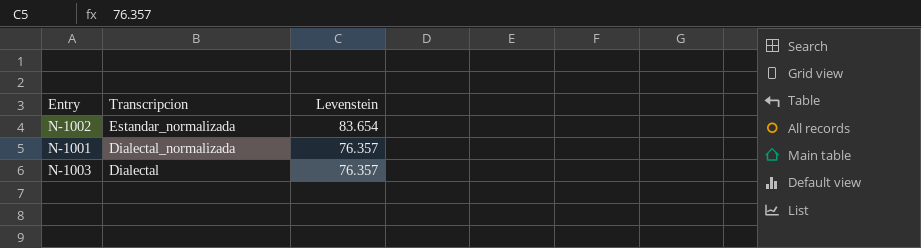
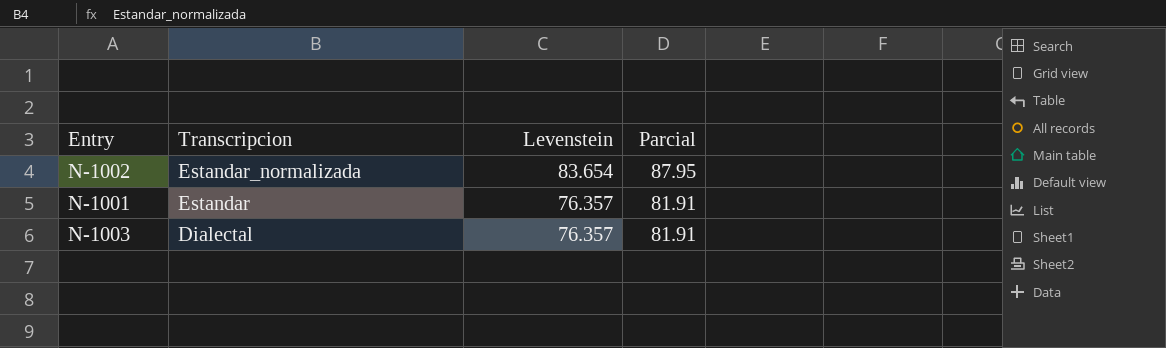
column Parcial | position: none -> 4
N-1001 | Transcripcion: Dialectal_normalizada -> Estandar

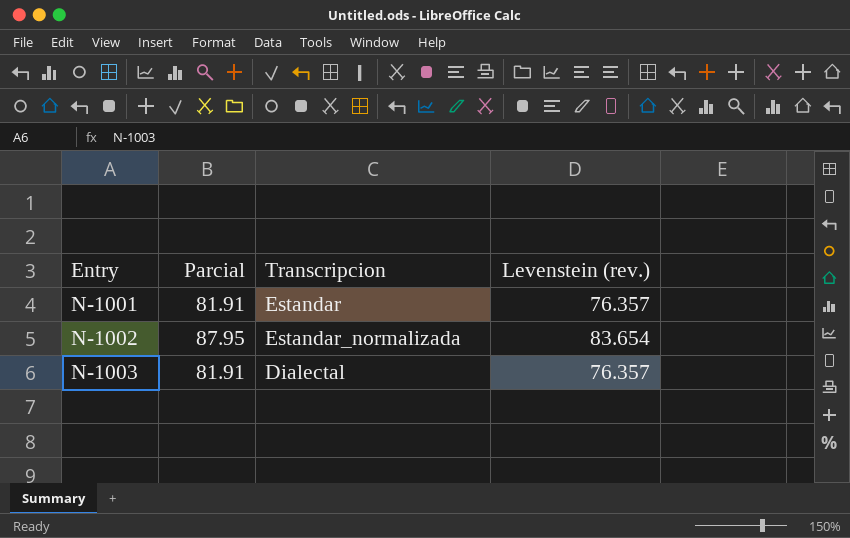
row order: Transcripcion descending -> Entry ascending
column Parcial | position: 4 -> 2
column name: Levenstein -> Levenstein (rev.)

